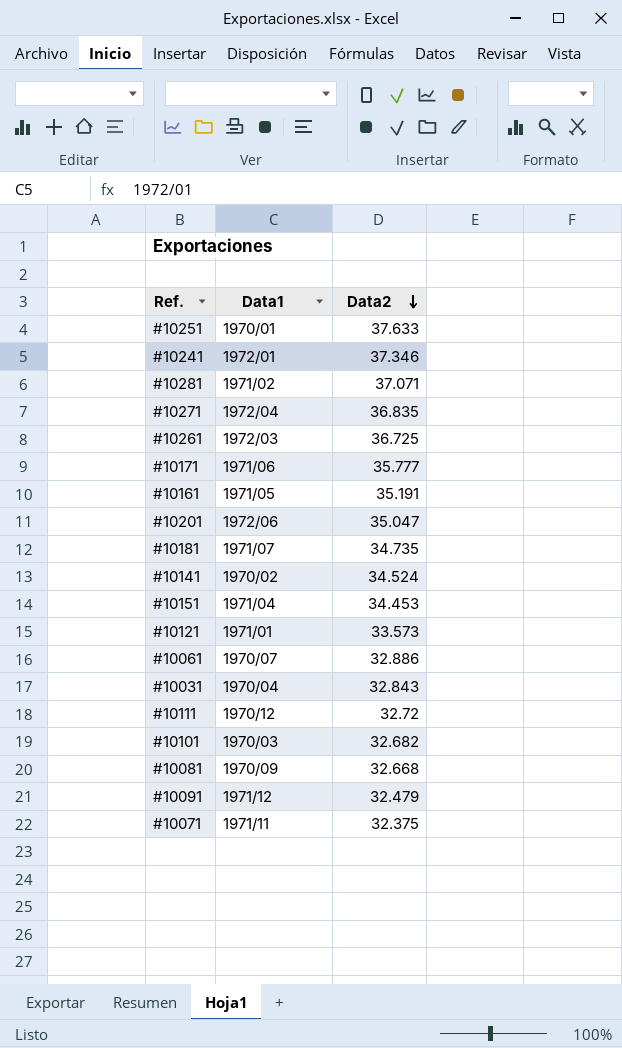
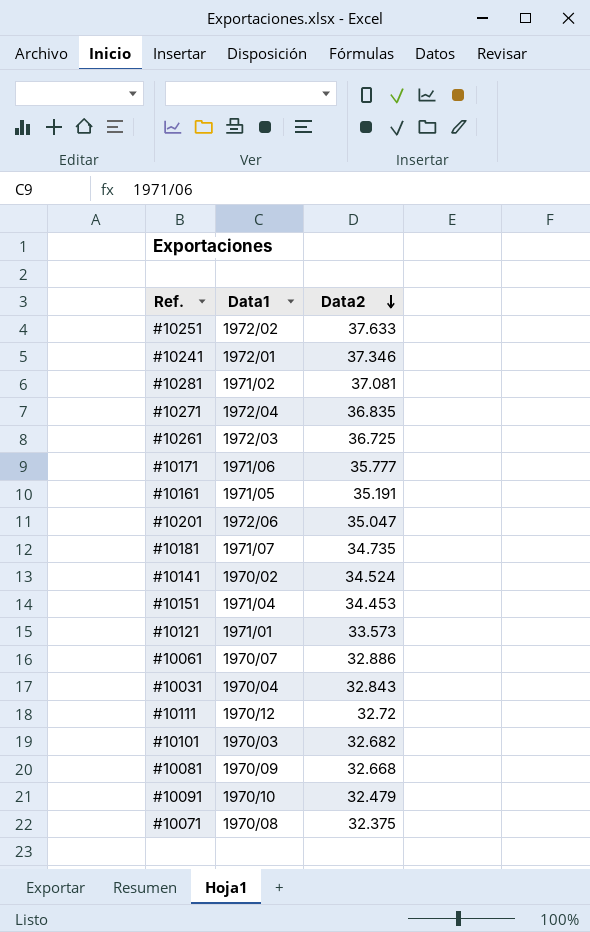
#10251 | Data1: 1970/01 -> 1972/02
#10281 | Data2: 37.071 -> 37.081
#10091 | Data1: 1971/12 -> 1970/10
#10071 | Data1: 1971/11 -> 1970/08

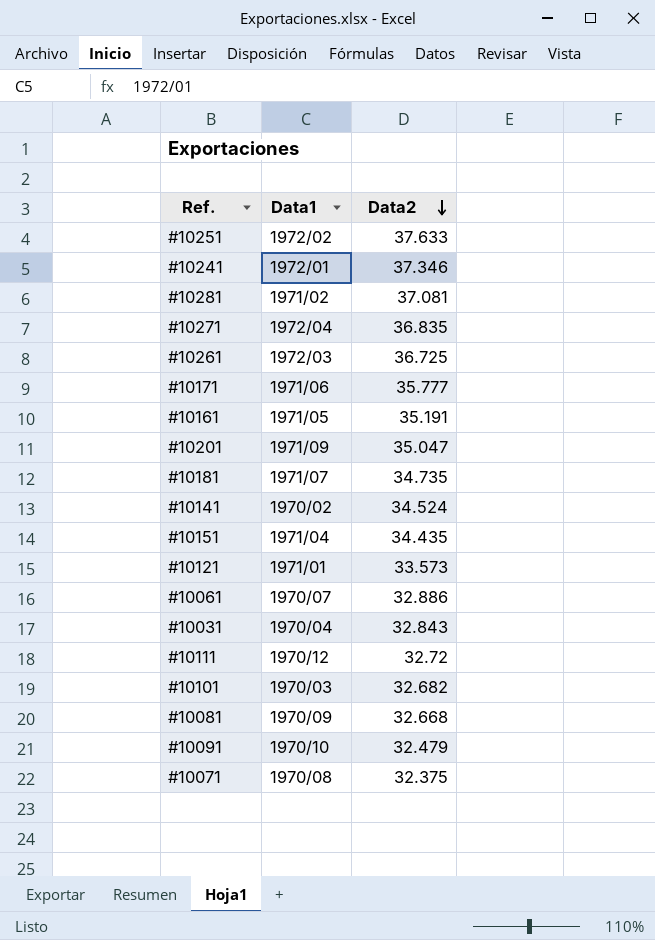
#10201 | Data1: 1972/06 -> 1971/09
#10151 | Data2: 34.453 -> 34.435

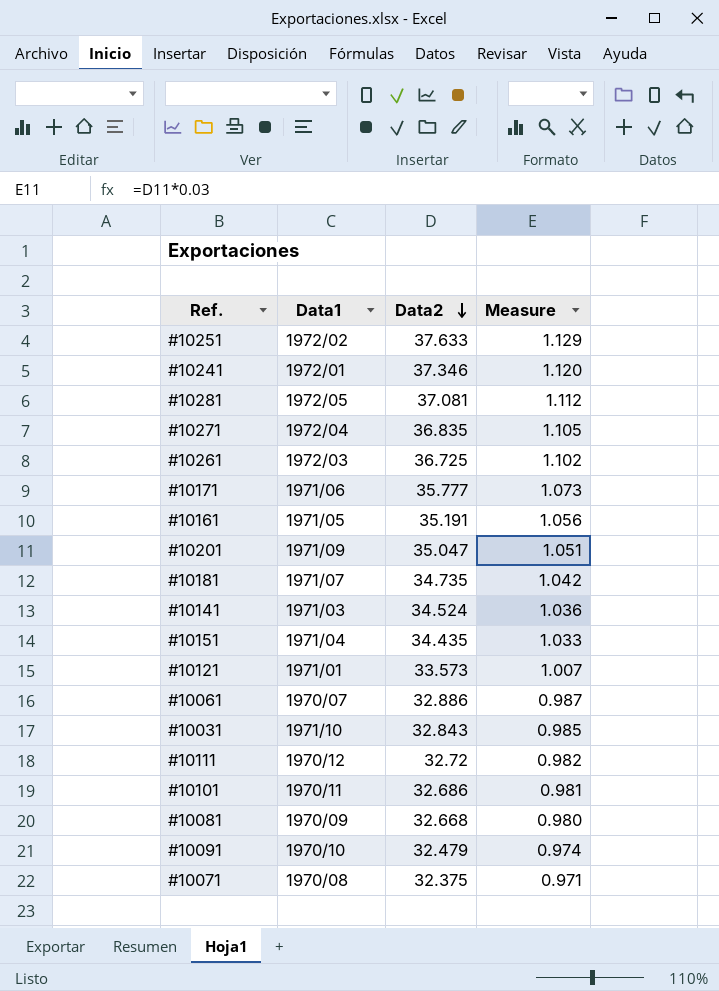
column Measure | formula: none -> [Data2] * 0.03
#10281 | Data1: 1971/02 -> 1972/05
#10141 | Data1: 1970/02 -> 1971/03
#10031 | Data1: 1970/04 -> 1971/10
#10101 | Data1: 1970/03 -> 1970/11
#10101 | Data2: 32.682 -> 32.686

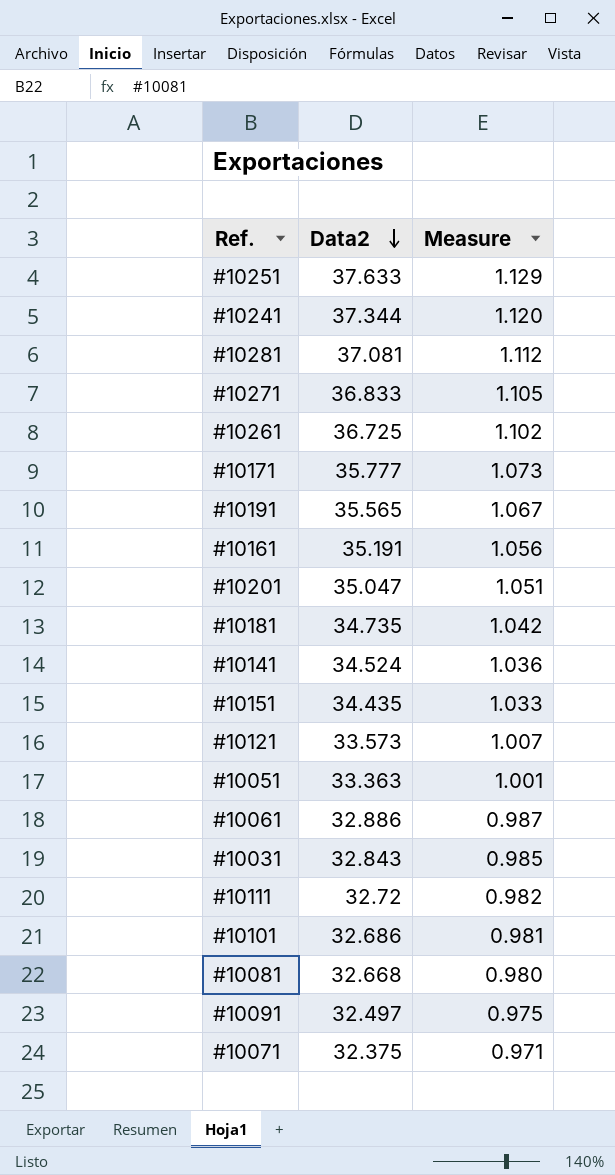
column Data1 | position: 2 -> none
#10241 | Data2: 37.346 -> 37.344
#10271 | Data2: 36.835 -> 36.833
row #10191: none -> 35.565 | 1.067
row #10051: none -> 33.363 | 1.001
#10091 | Data2: 32.479 -> 32.497
#10091 | Measure: 0.974 -> 0.975

